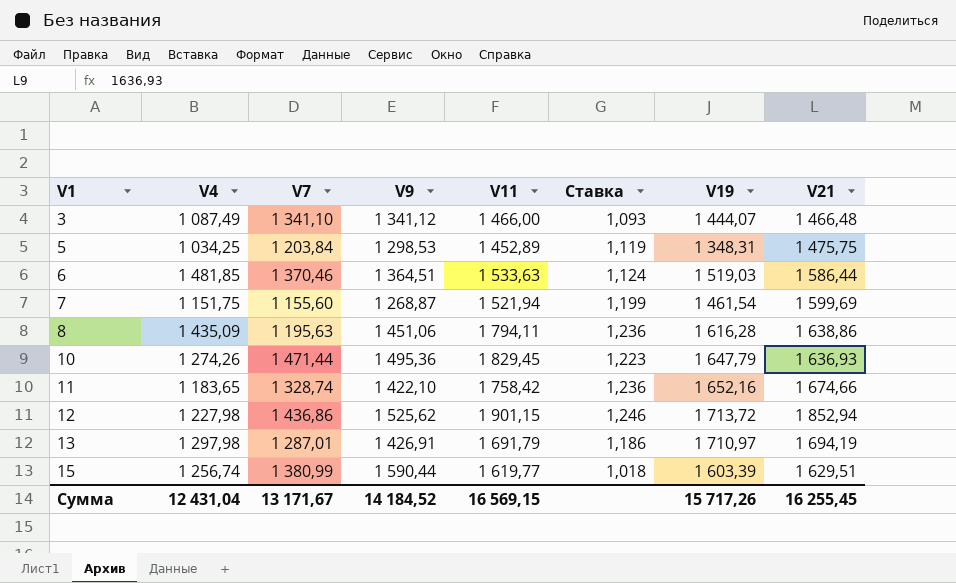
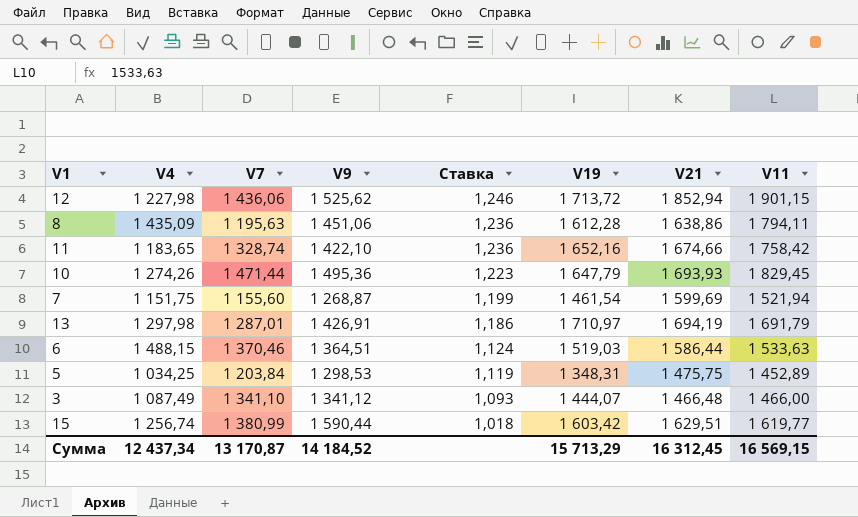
row order: V1 ascending -> Ставка descending
column V11 | position: 5 -> 8
12 | V7: 1 436,86 -> 1 436,06
8 | V19: 1 616,28 -> 1 612,28
10 | V21: 1 636,93 -> 1 693,93
6 | V4: 1 481,85 -> 1 488,15
15 | V19: 1 603,39 -> 1 603,42
Сумма | V4: 12 431,04 -> 12 437,34
Сумма | V7: 13 171,67 -> 13 170,87
Сумма | V19: 15 717,26 -> 15 713,29
Сумма | V21: 16 255,45 -> 16 312,45

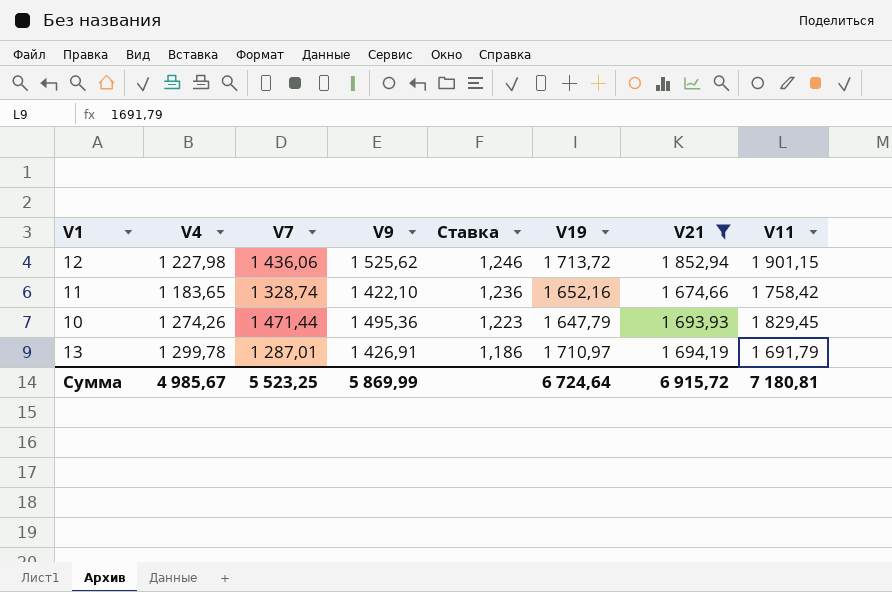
filter: none -> V21 >= 1 674,66
13 | V4: 1 297,98 -> 1 299,78
Сумма | V4: 12 437,34 -> 4 985,67
Сумма | V7: 13 170,87 -> 5 523,25
Сумма | V9: 14 184,52 -> 5 869,99
Сумма | V19: 15 713,29 -> 6 724,64
Сумма | V21: 16 312,45 -> 6 915,72
Сумма | V11: 16 569,15 -> 7 180,81

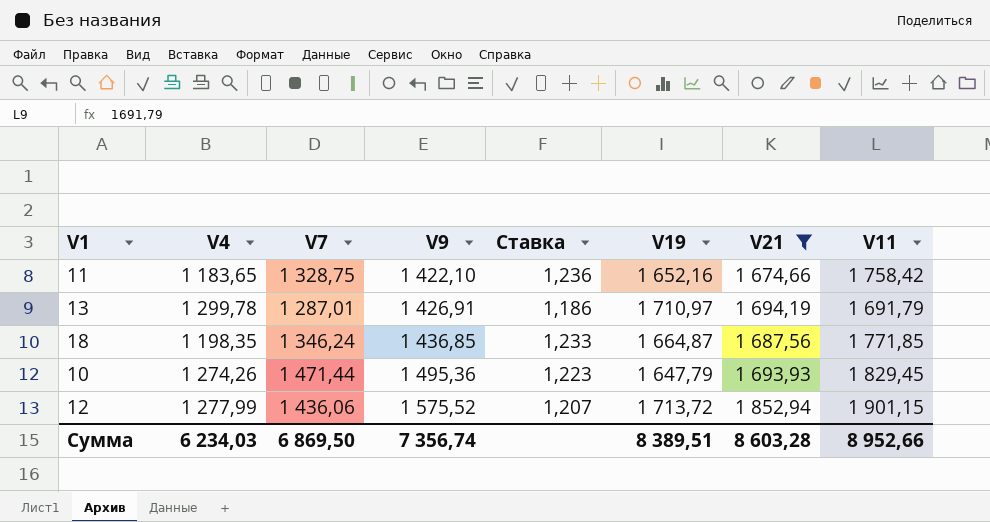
row order: Ставка descending -> V9 ascending
11 | V7: 1 328,74 -> 1 328,75
row 18: none -> 1 198,35 | 1 346,24 | 1 436,85 | 1,233 | 1 664,87 | 1 687,56 | 1 771,85
12 | V4: 1 227,98 -> 1 277,99
12 | V9: 1 525,62 -> 1 575,52
12 | Ставка: 1,246 -> 1,207
Сумма | V4: 4 985,67 -> 6 234,03
Сумма | V7: 5 523,25 -> 6 869,50
Сумма | V9: 5 869,99 -> 7 356,74
Сумма | V19: 6 724,64 -> 8 389,51
Сумма | V21: 6 915,72 -> 8 603,28
Сумма | V11: 7 180,81 -> 8 952,66

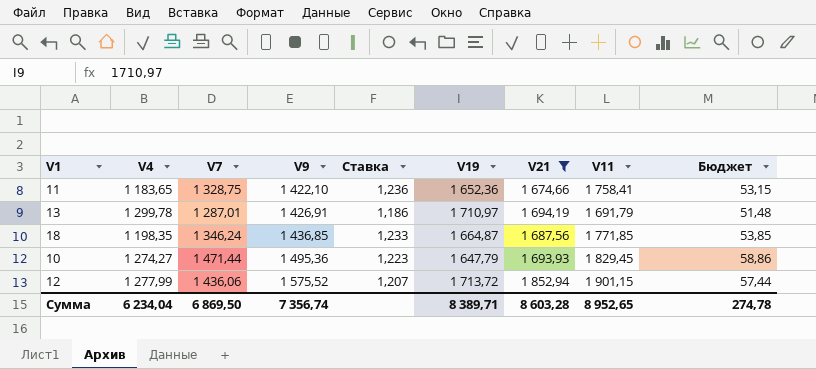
column Бюджет | formula: none -> [V7] * 0,04
11 | V19: 1 652,16 -> 1 652,36
11 | V11: 1 758,42 -> 1 758,41
10 | V4: 1 274,26 -> 1 274,27
Сумма | V4: 6 234,03 -> 6 234,04
Сумма | V19: 8 389,51 -> 8 389,71
Сумма | V11: 8 952,66 -> 8 952,65

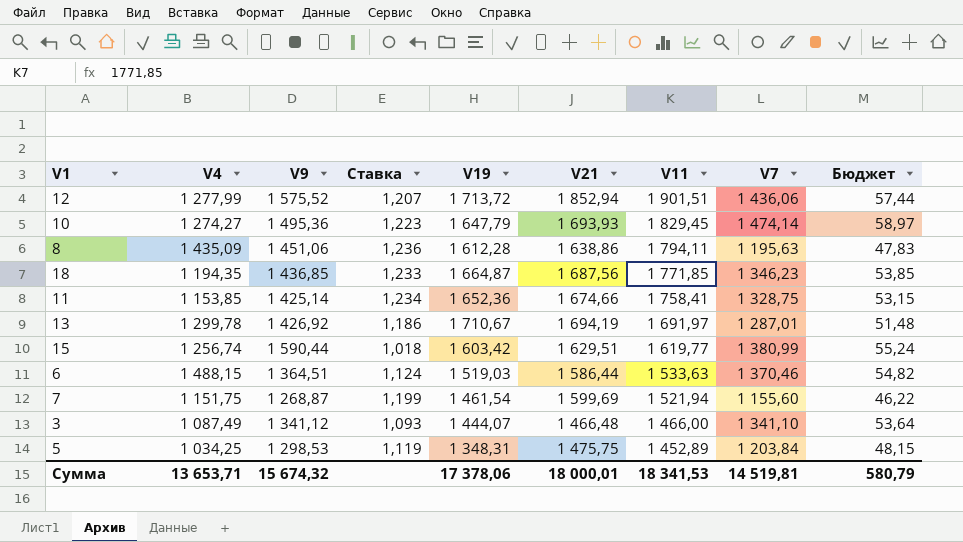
filter: V21 >= 1 674,66 -> none
row order: V9 ascending -> V11 descending
column V7 | position: 3 -> 8
12 | V11: 1 901,15 -> 1 901,51
10 | V7: 1 471,44 -> 1 474,14
10 | Бюджет: 58,86 -> 58,97
18 | V4: 1 198,35 -> 1 194,35
18 | V7: 1 346,24 -> 1 346,23
11 | V4: 1 183,65 -> 1 153,85
11 | V9: 1 422,10 -> 1 425,14
11 | Ставка: 1,236 -> 1,234
13 | V9: 1 426,91 -> 1 426,92
13 | V19: 1 710,97 -> 1 710,67
13 | V11: 1 691,79 -> 1 691,97
Сумма | V4: 6 234,04 -> 13 653,71
Сумма | V9: 7 356,74 -> 15 674,32
Сумма | V19: 8 389,71 -> 17 378,06
Сумма | V21: 8 603,28 -> 18 000,01
Сумма | V11: 8 952,65 -> 18 341,53
Сумма | V7: 6 869,50 -> 14 519,81
Сумма | Бюджет: 274,78 -> 580,79

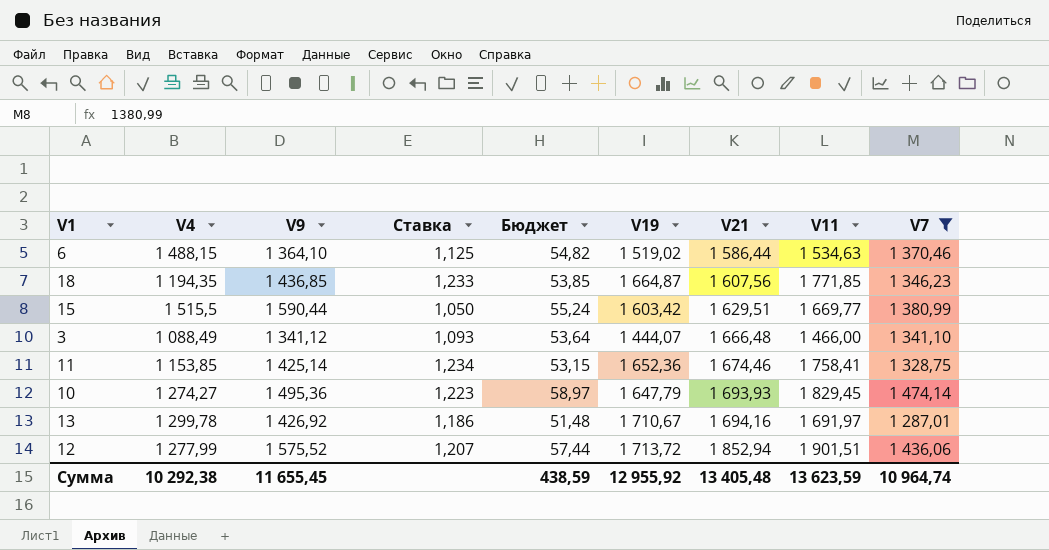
filter: none -> V7 >= 1 287,01
row order: V11 descending -> V21 ascending
column Бюджет | position: 9 -> 5
6 | V9: 1 364,51 -> 1 364,10
6 | Ставка: 1,124 -> 1,125
6 | V19: 1 519,03 -> 1 519,02
6 | V11: 1 533,63 -> 1 534,63
18 | V21: 1 687,56 -> 1 607,56
15 | V4: 1 256,74 -> 1 515,5
15 | Ставка: 1,018 -> 1,050
15 | V11: 1 619,77 -> 1 669,77
3 | V4: 1 087,49 -> 1 088,49
3 | V21: 1 466,48 -> 1 666,48
11 | V21: 1 674,66 -> 1 674,46
13 | V21: 1 694,19 -> 1 694,16
Сумма | V4: 13 653,71 -> 10 292,38
Сумма | V9: 15 674,32 -> 11 655,45
Сумма | Бюджет: 580,79 -> 438,59
Сумма | V19: 17 378,06 -> 12 955,92
Сумма | V21: 18 000,01 -> 13 405,48
Сумма | V11: 18 341,53 -> 13 623,59
Сумма | V7: 14 519,81 -> 10 964,74

